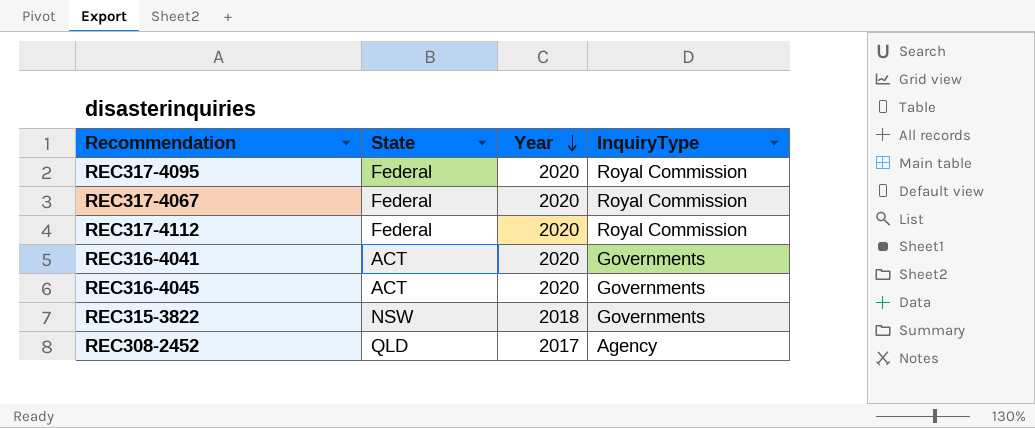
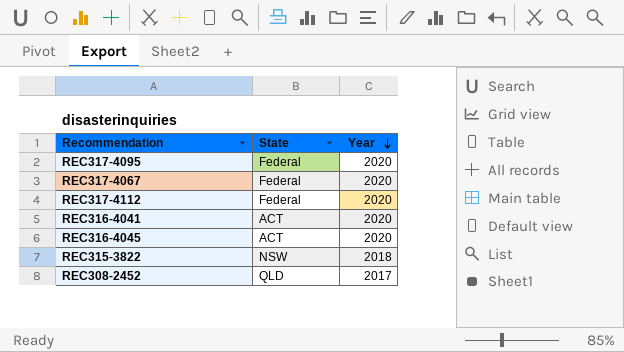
column InquiryType | position: 4 -> none

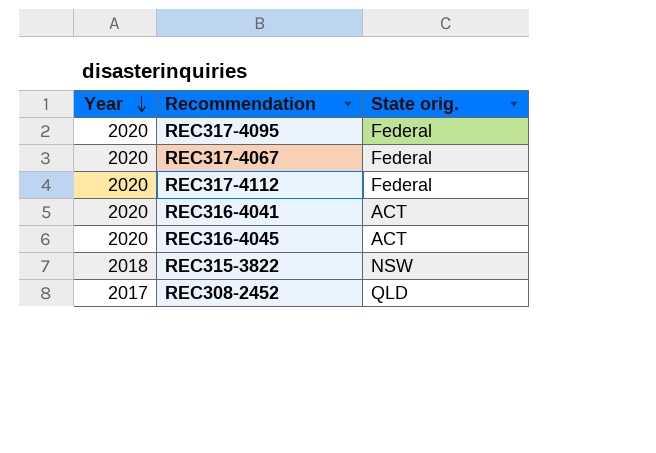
column Year | position: 3 -> 1
column name: State -> State orig.

